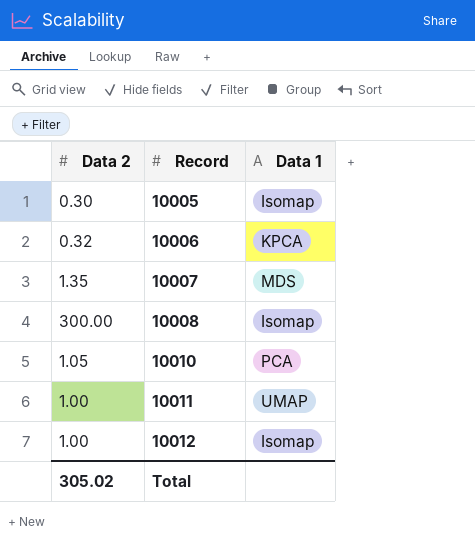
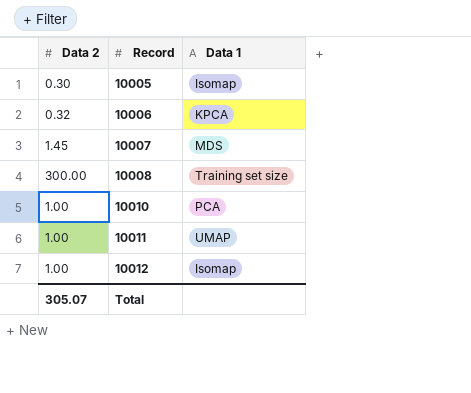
10007 | Data 2: 1.35 -> 1.45
10008 | Data 1: Isomap -> Training set size
10010 | Data 2: 1.05 -> 1.00
Total | Data 2: 305.02 -> 305.07

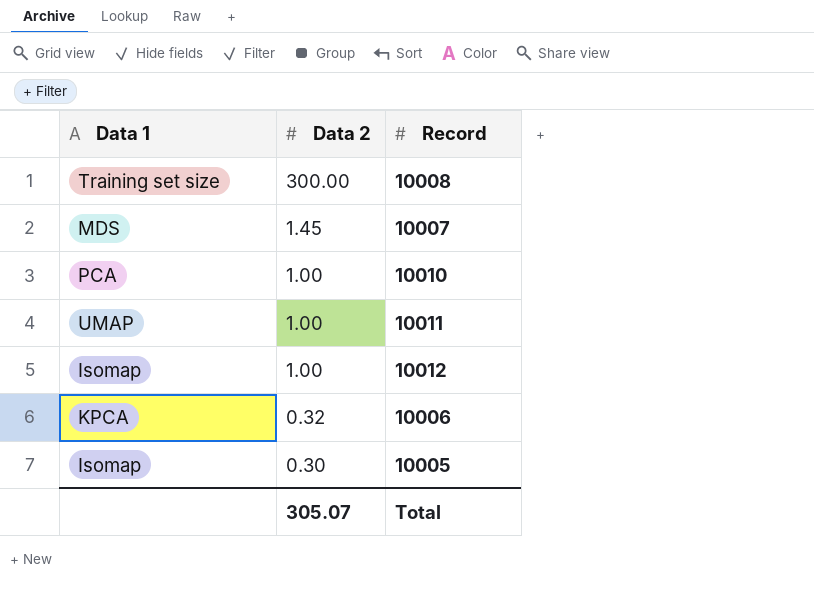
row order: Record ascending -> Data 2 descending
column Data 1 | position: 3 -> 1

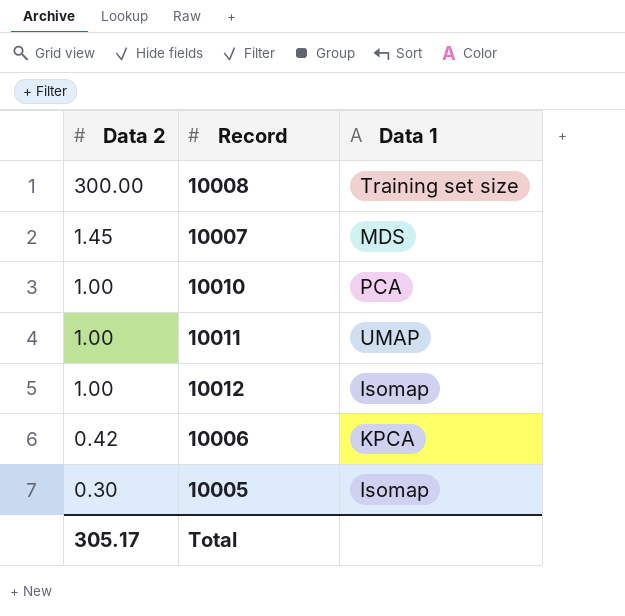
column Data 1 | position: 1 -> 3
10006 | Data 2: 0.32 -> 0.42
Total | Data 2: 305.07 -> 305.17

